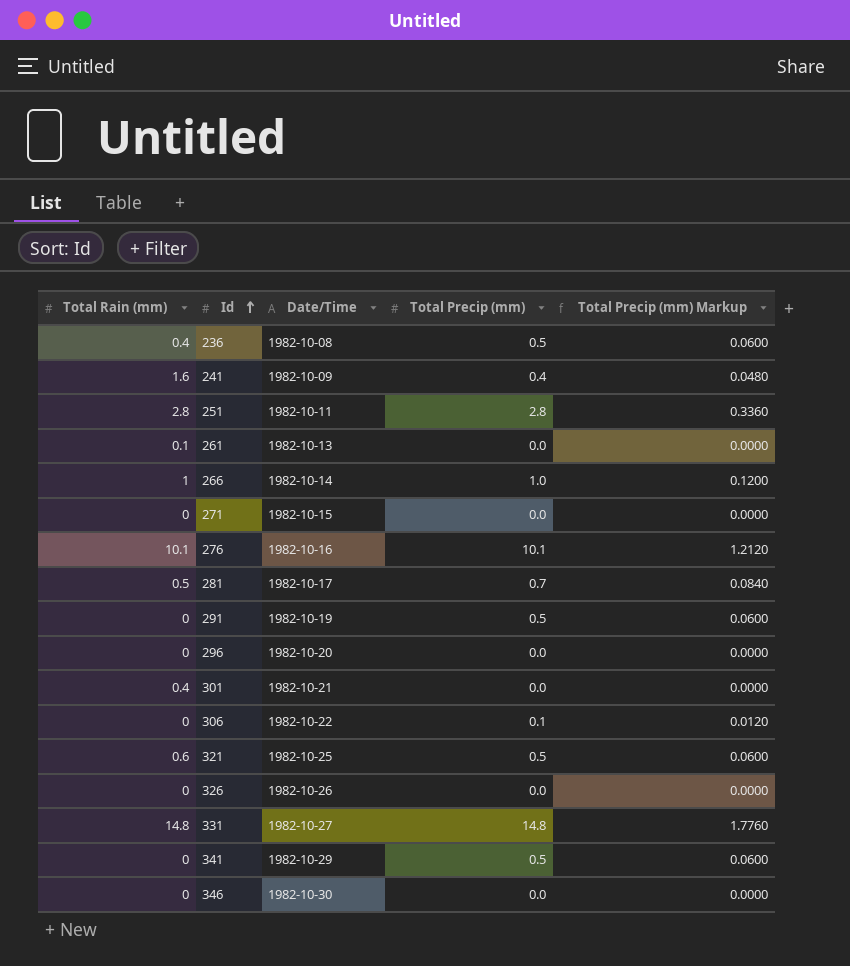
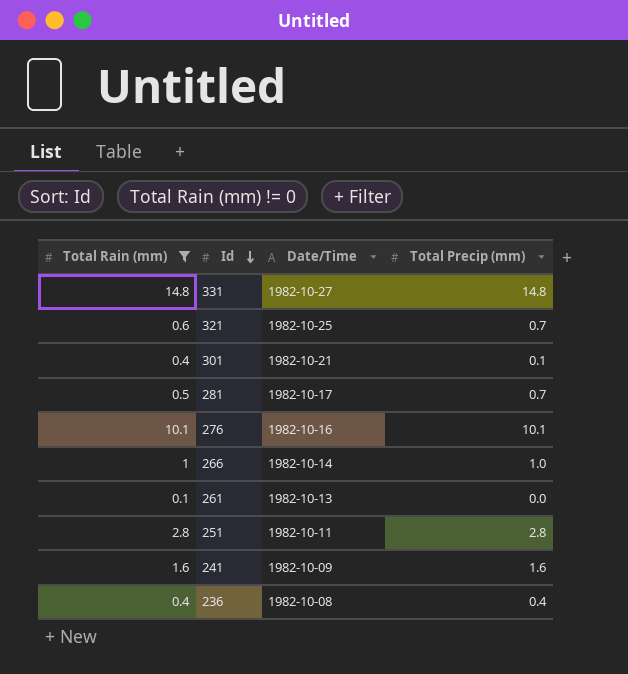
filter: none -> Total Rain (mm) != 0
row order: Id ascending -> Id descending
column Total Precip (mm) Markup | formula: [Total Precip (mm)] * 0.12 -> none
321 | Total Precip (mm): 0.5 -> 0.7
301 | Total Precip (mm): 0.0 -> 0.1
241 | Total Precip (mm): 0.4 -> 1.6
236 | Total Precip (mm): 0.5 -> 0.4

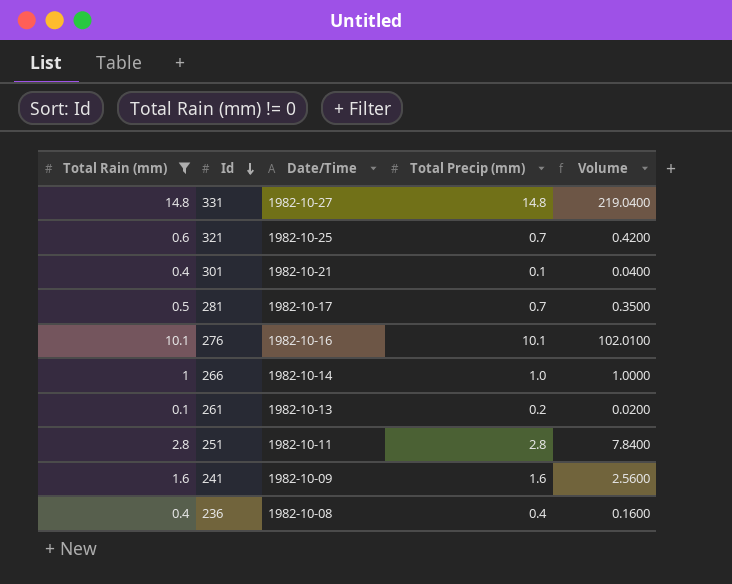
column Volume | formula: none -> [Total Rain (mm)] * [Total Precip (mm)]
261 | Total Precip (mm): 0.0 -> 0.2

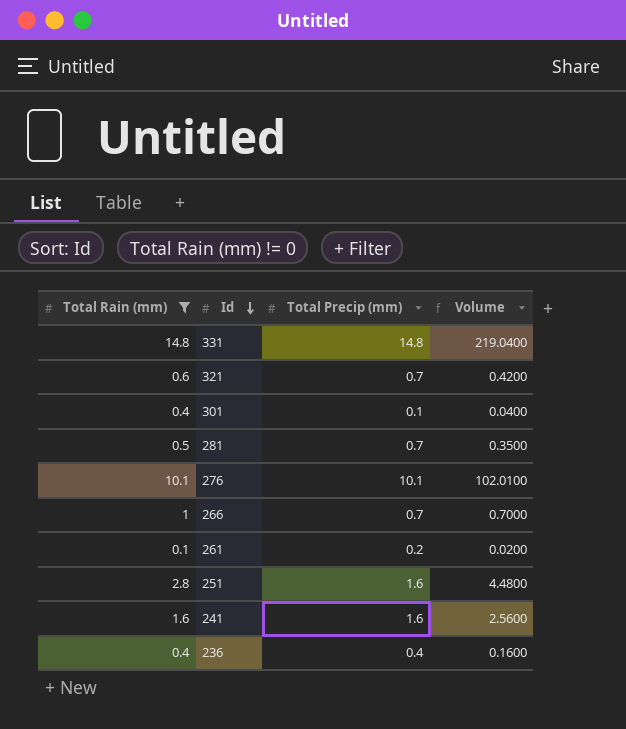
column Date/Time | position: 3 -> none
266 | Total Precip (mm): 1.0 -> 0.7
266 | Volume: 1.0000 -> 0.7000
251 | Total Precip (mm): 2.8 -> 1.6
251 | Volume: 7.8400 -> 4.4800

